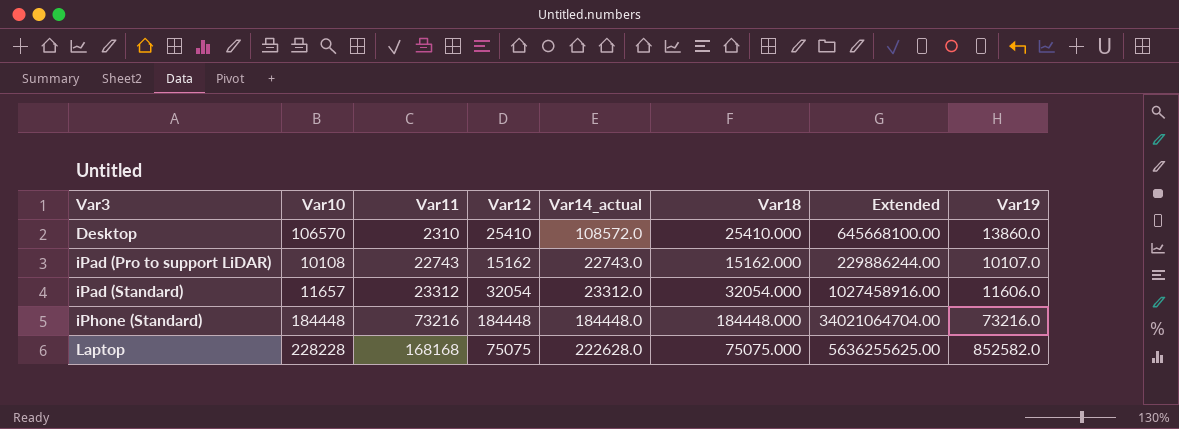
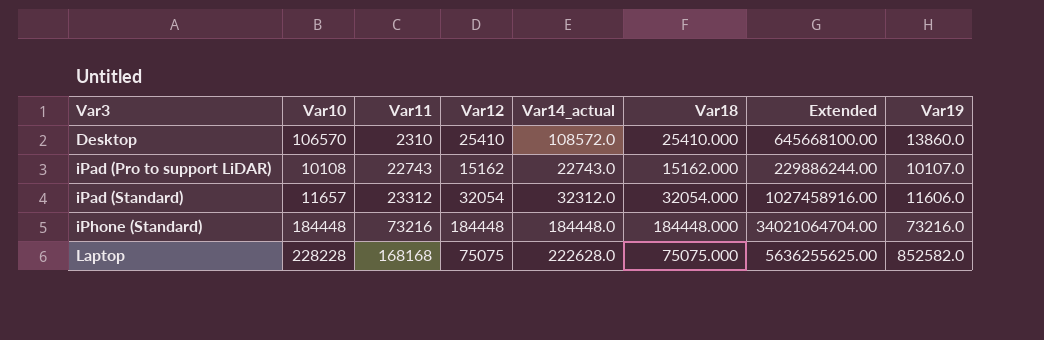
iPad (Standard) | Var14_actual: 23312.0 -> 32312.0

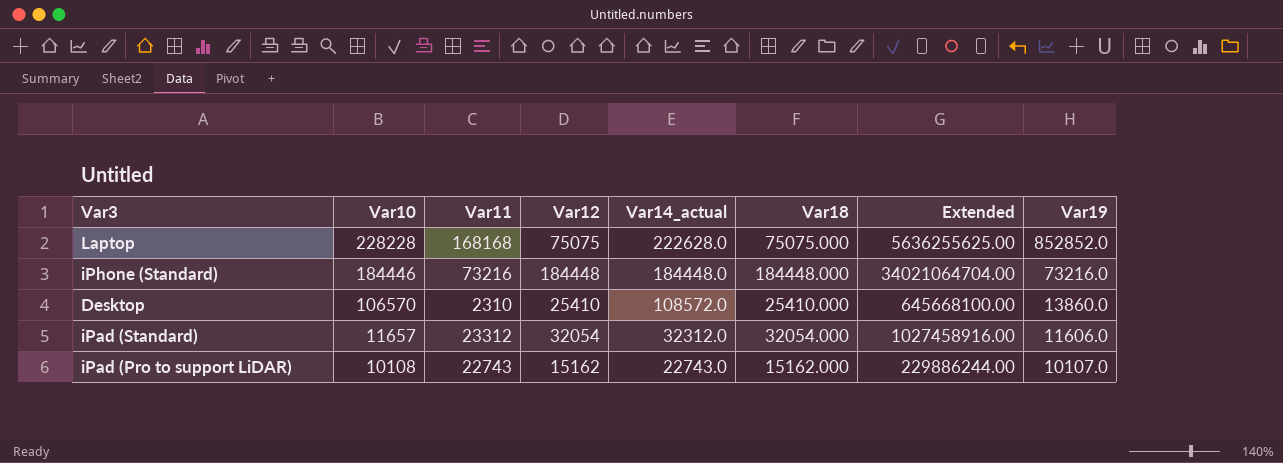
row order: Var3 ascending -> Var10 descending
Laptop | Var19: 852582.0 -> 852852.0
iPhone (Standard) | Var10: 184448 -> 184446

